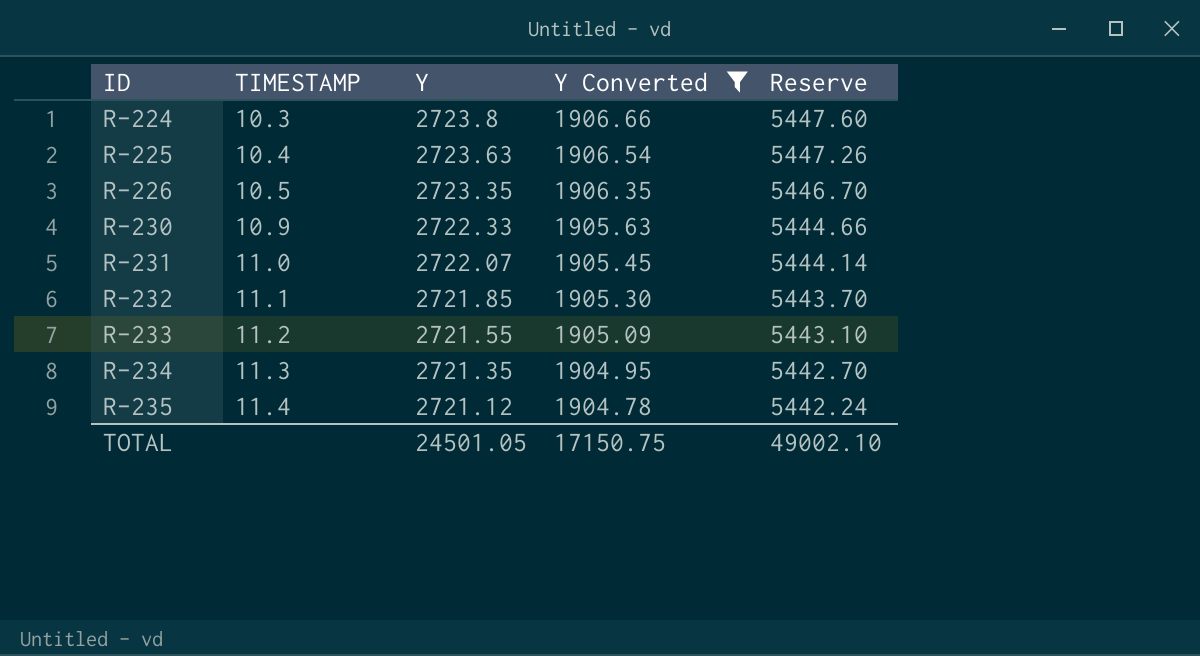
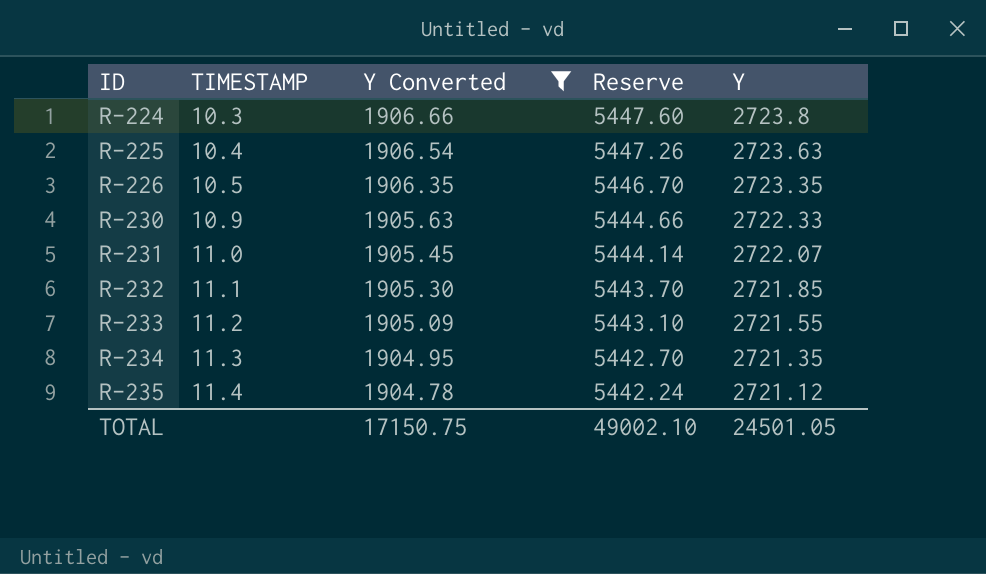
column Y | position: 3 -> 5

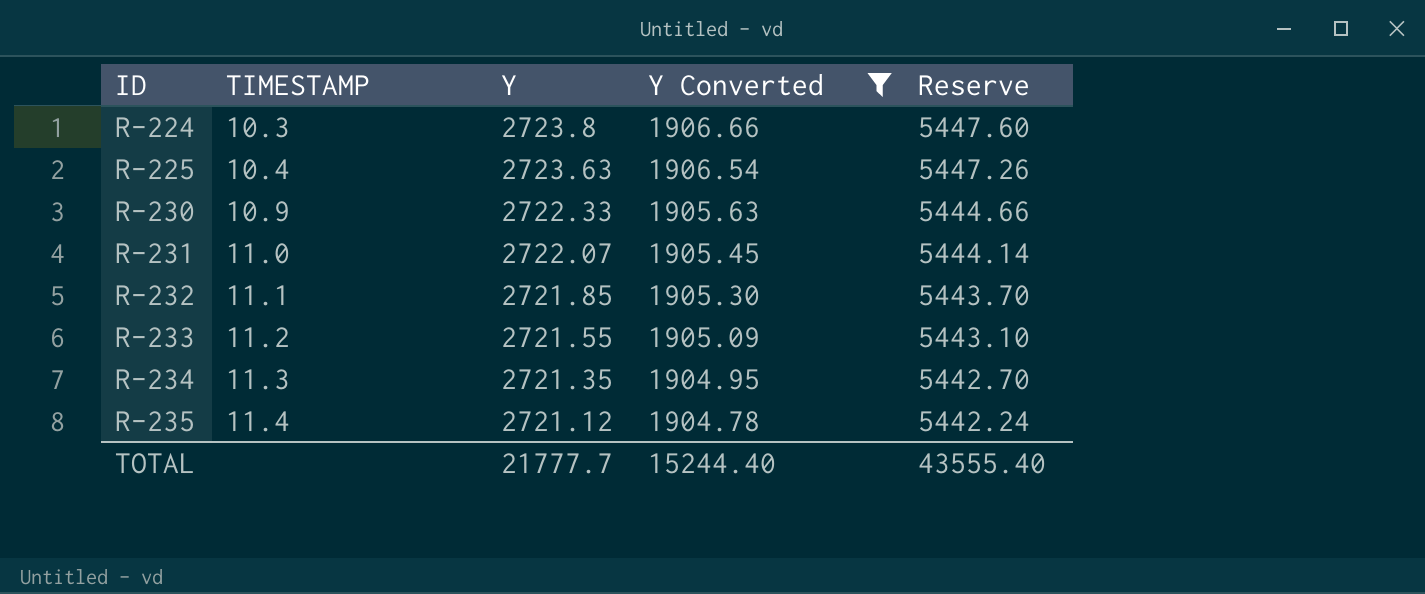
column Y | position: 5 -> 3
row R-226: 10.5 | 1906.35 | 5446.70 | 2723.35 -> none
TOTAL | Y: 24501.05 -> 21777.7
TOTAL | Y Converted: 17150.75 -> 15244.40
TOTAL | Reserve: 49002.10 -> 43555.40

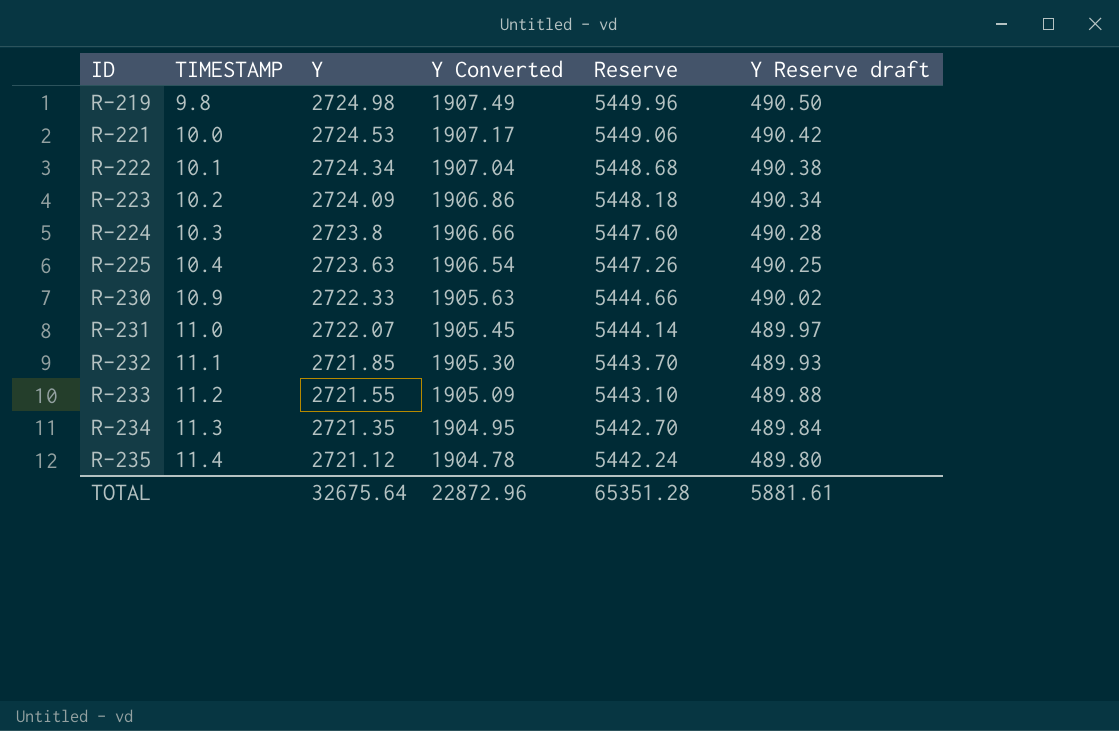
filter: Y Converted <= 1906.66 -> none
column Y Reserve draft | formula: none -> [Y] * 0.18
TOTAL | Y: 21777.7 -> 32675.64
TOTAL | Y Converted: 15244.40 -> 22872.96
TOTAL | Reserve: 43555.40 -> 65351.28

